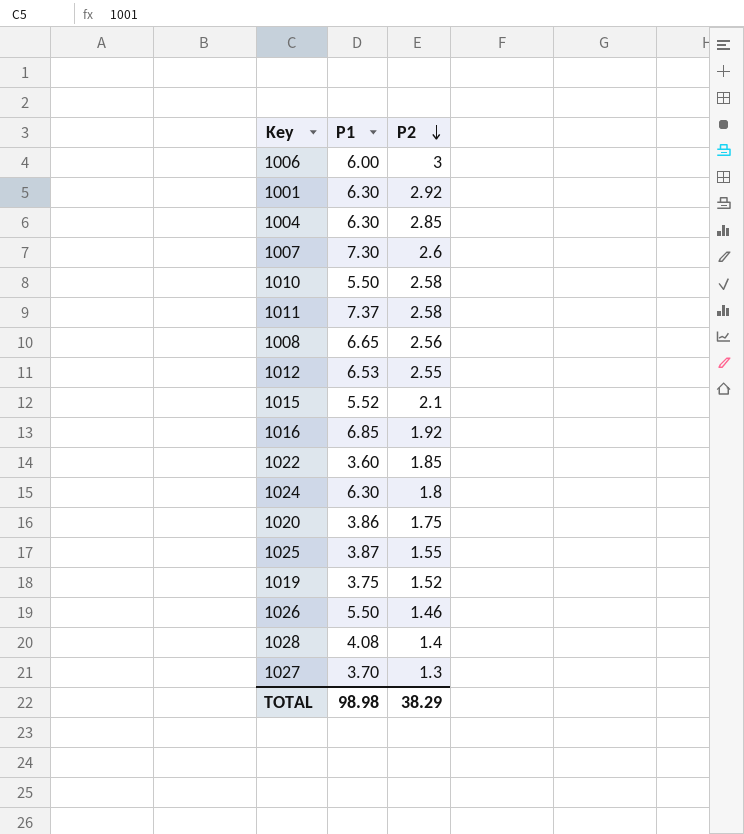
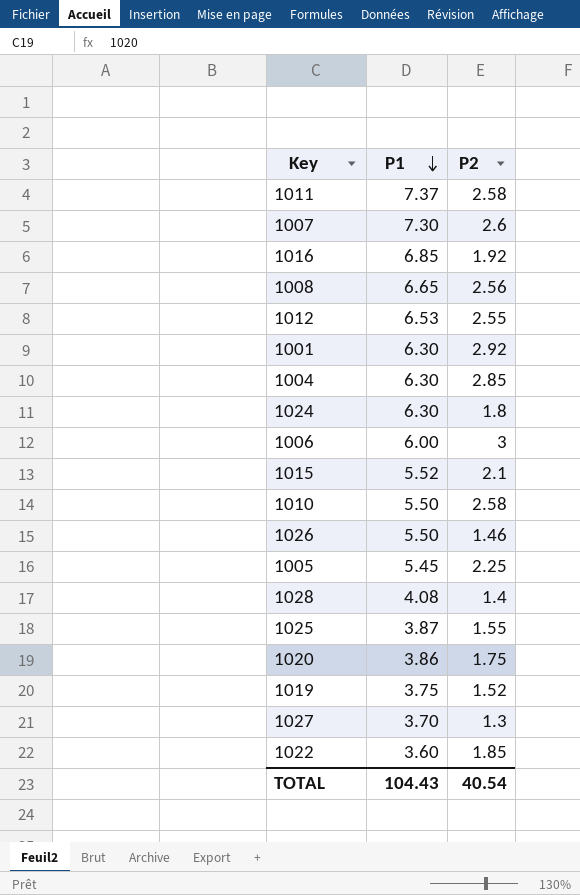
row order: P2 descending -> P1 descending
row 1005: none -> 5.45 | 2.25
TOTAL | P1: 98.98 -> 104.43
TOTAL | P2: 38.29 -> 40.54

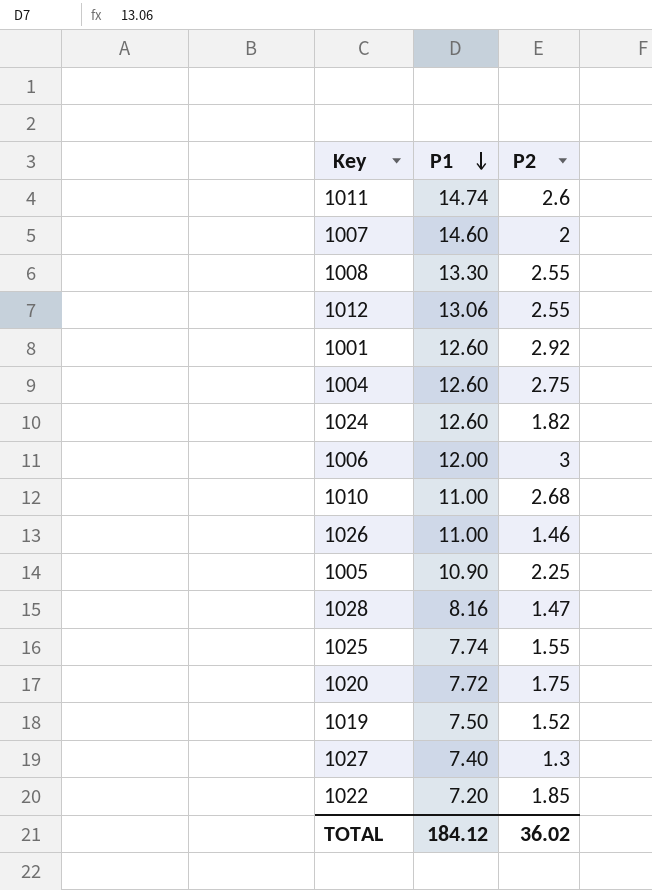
row 1016: 6.85 | 1.92 -> none
row 1015: 5.52 | 2.1 -> none
1011 | P1: 7.37 -> 14.74
1011 | P2: 2.58 -> 2.6
1007 | P1: 7.30 -> 14.60
1007 | P2: 2.6 -> 2
1008 | P1: 6.65 -> 13.30
1008 | P2: 2.56 -> 2.55
1012 | P1: 6.53 -> 13.06
1001 | P1: 6.30 -> 12.60
1004 | P1: 6.30 -> 12.60
1004 | P2: 2.85 -> 2.75
1024 | P1: 6.30 -> 12.60
1024 | P2: 1.8 -> 1.82
1006 | P1: 6.00 -> 12.00
1010 | P1: 5.50 -> 11.00
1010 | P2: 2.58 -> 2.68
1026 | P1: 5.50 -> 11.00
1005 | P1: 5.45 -> 10.90
1028 | P1: 4.08 -> 8.16
1028 | P2: 1.4 -> 1.47
1025 | P1: 3.87 -> 7.74
1020 | P1: 3.86 -> 7.72
1019 | P1: 3.75 -> 7.50
1027 | P1: 3.70 -> 7.40
1022 | P1: 3.60 -> 7.20
TOTAL | P1: 104.43 -> 184.12
TOTAL | P2: 40.54 -> 36.02

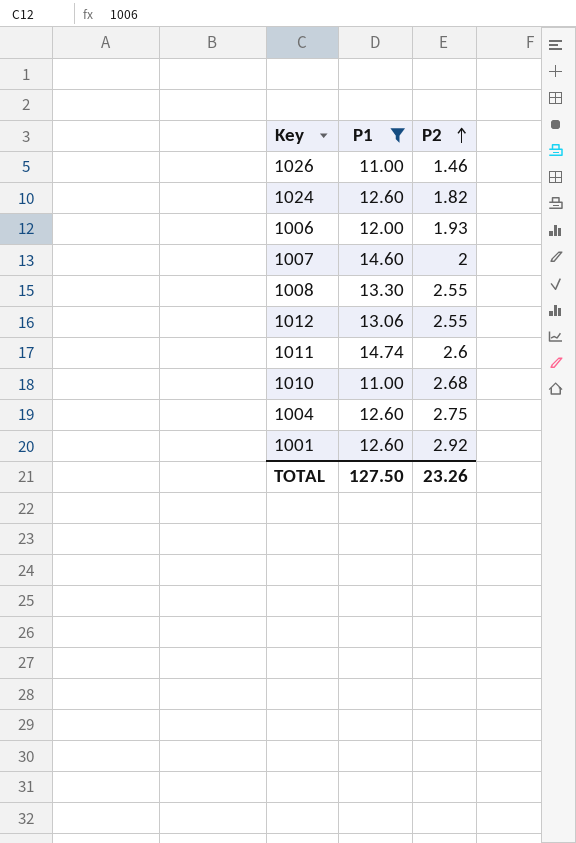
filter: none -> P1 >= 11.00
row order: P1 descending -> P2 ascending
1006 | P2: 3 -> 1.93
TOTAL | P1: 184.12 -> 127.50
TOTAL | P2: 36.02 -> 23.26

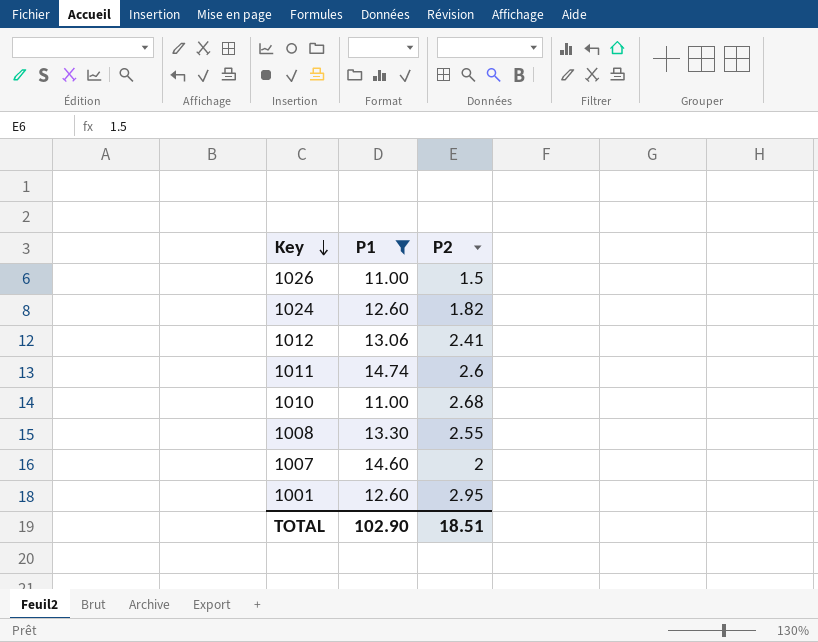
row order: P2 ascending -> Key descending
row 1006: 12.00 | 1.93 -> none
row 1004: 12.60 | 2.75 -> none
1026 | P2: 1.46 -> 1.5
1012 | P2: 2.55 -> 2.41
1001 | P2: 2.92 -> 2.95
TOTAL | P1: 127.50 -> 102.90
TOTAL | P2: 23.26 -> 18.51

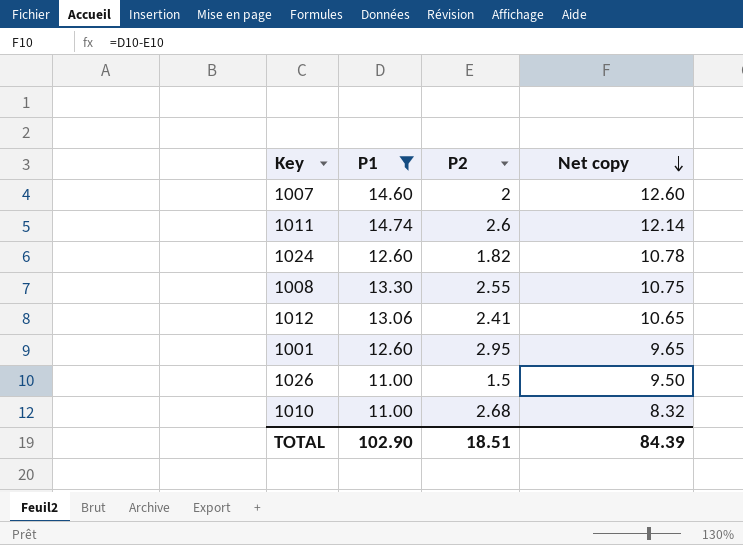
row order: Key descending -> Net copy descending
column Net copy | formula: none -> [P1] - [P2]

